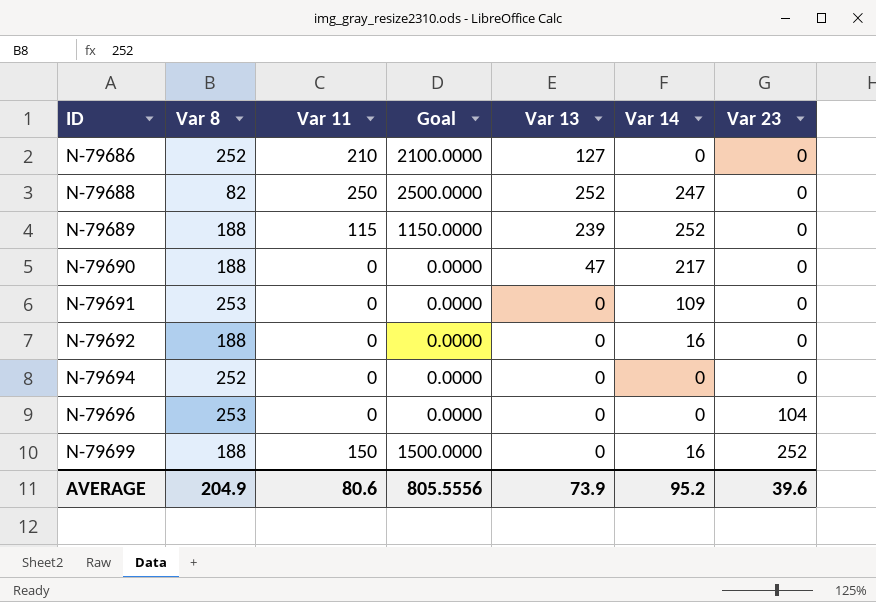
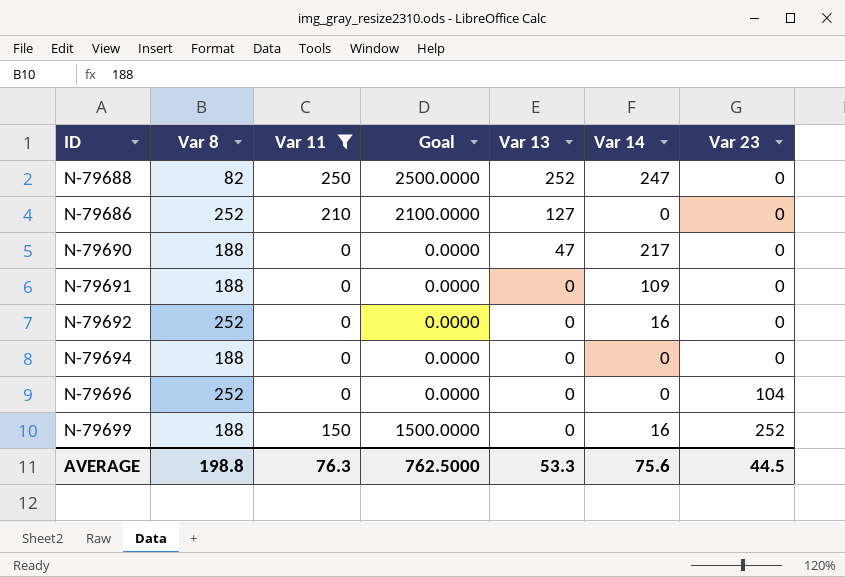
filter: none -> Var 11 != 115
row order: ID ascending -> Var 13 descending
N-79691 | Var 8: 253 -> 188
N-79692 | Var 8: 188 -> 252
N-79694 | Var 8: 252 -> 188
N-79696 | Var 8: 253 -> 252
AVERAGE | Var 8: 204.9 -> 198.8
AVERAGE | Var 11: 80.6 -> 76.3
AVERAGE | Goal: 805.5556 -> 762.5000
AVERAGE | Var 13: 73.9 -> 53.3
AVERAGE | Var 14: 95.2 -> 75.6
AVERAGE | Var 23: 39.6 -> 44.5

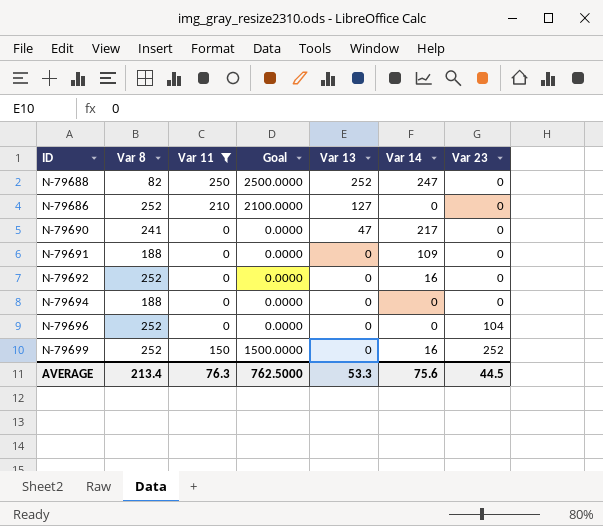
N-79690 | Var 8: 188 -> 241
N-79699 | Var 8: 188 -> 252
AVERAGE | Var 8: 198.8 -> 213.4

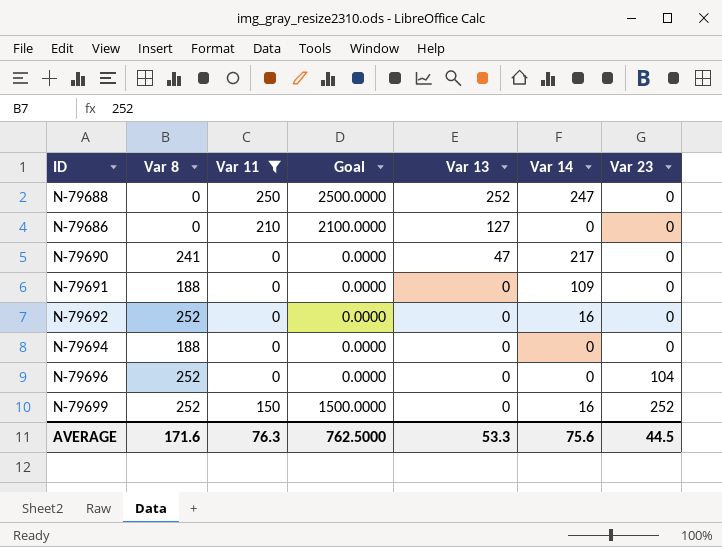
N-79688 | Var 8: 82 -> 0
N-79686 | Var 8: 252 -> 0
AVERAGE | Var 8: 213.4 -> 171.6

